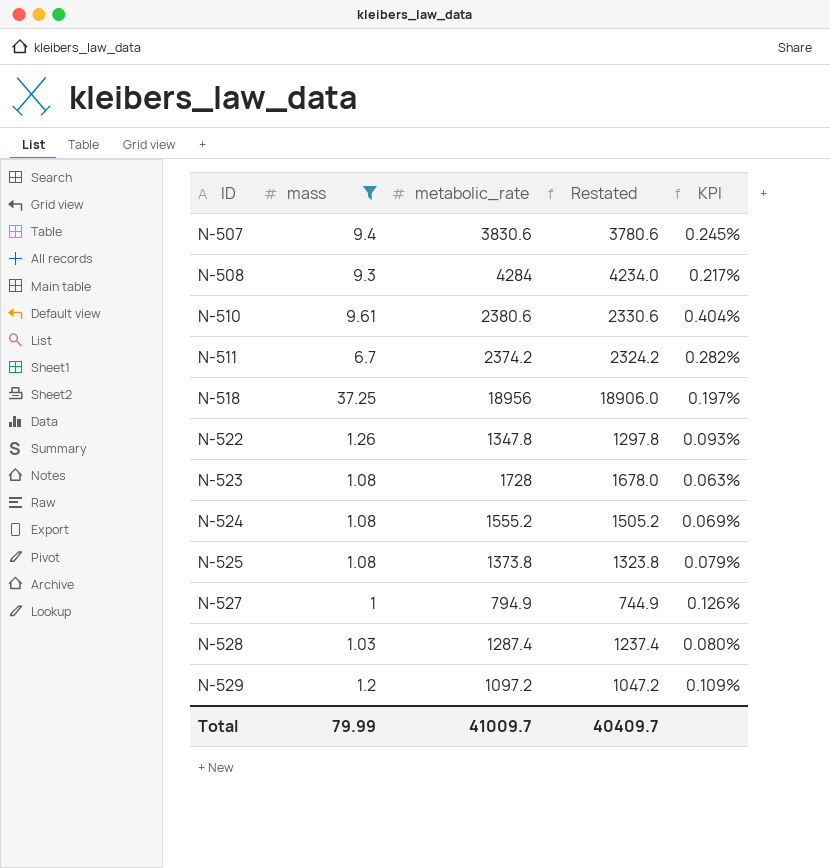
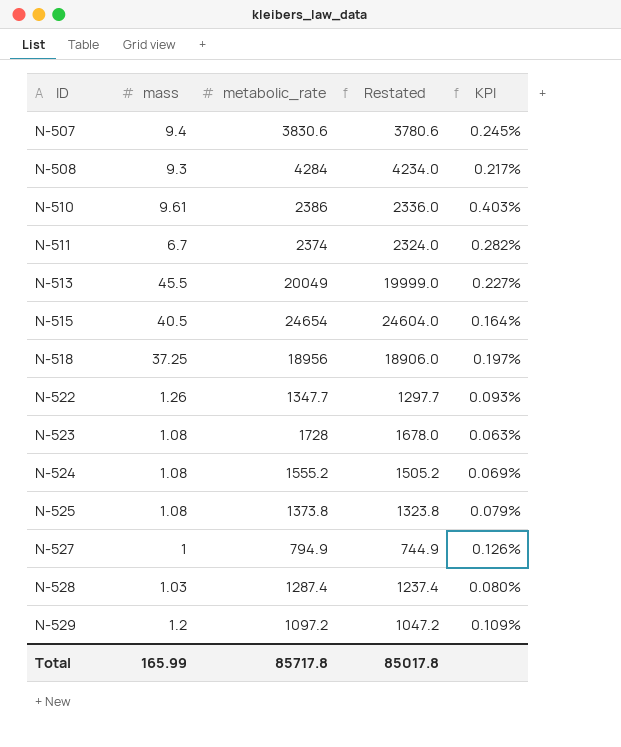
filter: mass <= 37.25 -> none
N-510 | metabolic_rate: 2380.6 -> 2386
N-510 | Restated: 2330.6 -> 2336.0
N-510 | KPI: 0.404% -> 0.403%
N-511 | metabolic_rate: 2374.2 -> 2374
N-511 | Restated: 2324.2 -> 2324.0
N-522 | metabolic_rate: 1347.8 -> 1347.7
N-522 | Restated: 1297.8 -> 1297.7
Total | mass: 79.99 -> 165.99
Total | metabolic_rate: 41009.7 -> 85717.8
Total | Restated: 40409.7 -> 85017.8

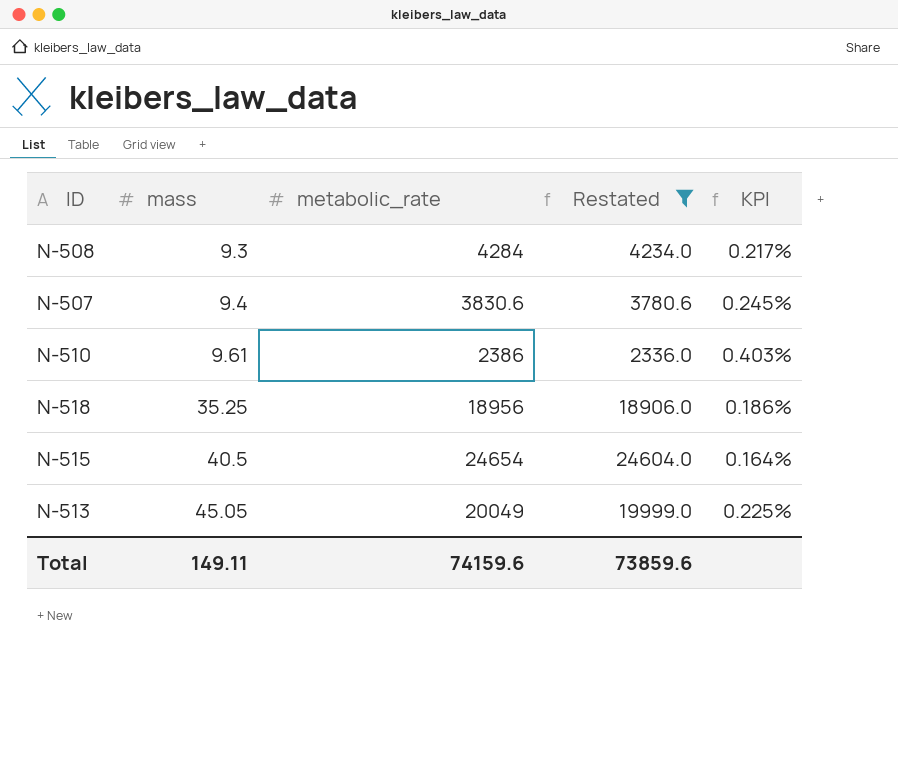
filter: none -> Restated >= 2336.0
row order: ID ascending -> mass ascending
N-518 | mass: 37.25 -> 35.25
N-518 | KPI: 0.197% -> 0.186%
N-513 | mass: 45.5 -> 45.05
N-513 | KPI: 0.227% -> 0.225%
Total | mass: 165.99 -> 149.11
Total | metabolic_rate: 85717.8 -> 74159.6
Total | Restated: 85017.8 -> 73859.6

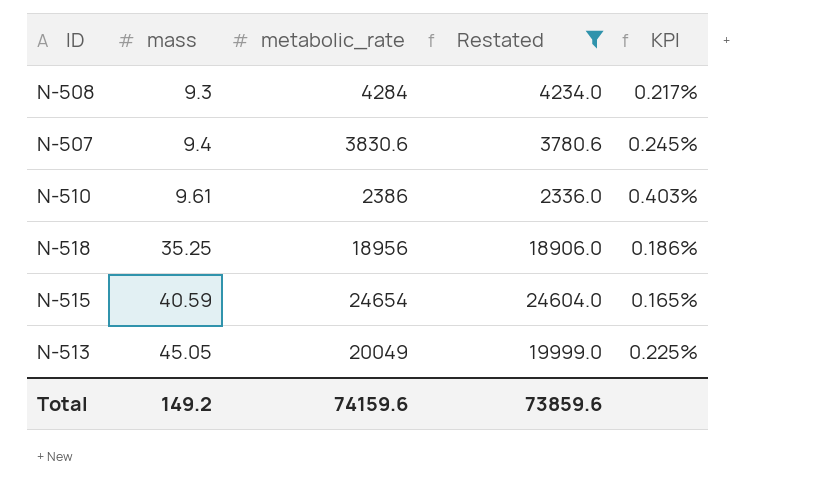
N-515 | mass: 40.5 -> 40.59
N-515 | KPI: 0.164% -> 0.165%
Total | mass: 149.11 -> 149.2

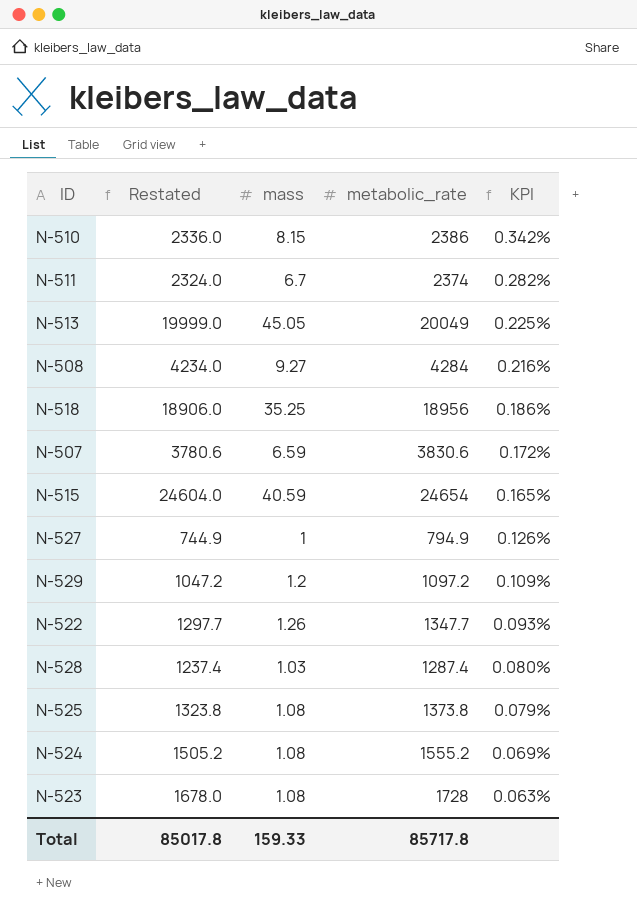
filter: Restated >= 2336.0 -> none
row order: mass ascending -> KPI descending
column Restated | position: 4 -> 2
N-510 | mass: 9.61 -> 8.15
N-510 | KPI: 0.403% -> 0.342%
N-508 | mass: 9.3 -> 9.27
N-508 | KPI: 0.217% -> 0.216%
N-507 | mass: 9.4 -> 6.59
N-507 | KPI: 0.245% -> 0.172%
Total | Restated: 73859.6 -> 85017.8
Total | mass: 149.2 -> 159.33
Total | metabolic_rate: 74159.6 -> 85717.8

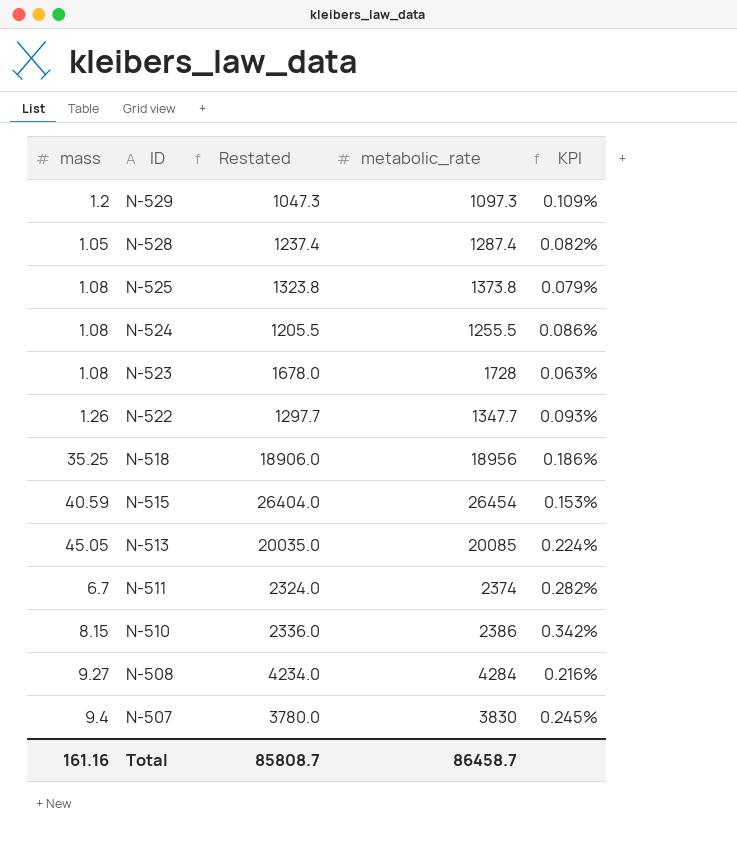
row order: KPI descending -> ID descending
column mass | position: 3 -> 1
row N-527: 744.9 | 1 | 794.9 | 0.126% -> none
N-529 | Restated: 1047.2 -> 1047.3
N-529 | metabolic_rate: 1097.2 -> 1097.3
N-528 | mass: 1.03 -> 1.05
N-528 | KPI: 0.080% -> 0.082%
N-524 | Restated: 1505.2 -> 1205.5
N-524 | metabolic_rate: 1555.2 -> 1255.5
N-524 | KPI: 0.069% -> 0.086%
N-515 | Restated: 24604.0 -> 26404.0
N-515 | metabolic_rate: 24654 -> 26454
N-515 | KPI: 0.165% -> 0.153%
N-513 | Restated: 19999.0 -> 20035.0
N-513 | metabolic_rate: 20049 -> 20085
N-513 | KPI: 0.225% -> 0.224%
N-507 | mass: 6.59 -> 9.4
N-507 | Restated: 3780.6 -> 3780.0
N-507 | metabolic_rate: 3830.6 -> 3830
N-507 | KPI: 0.172% -> 0.245%
Total | mass: 159.33 -> 161.16
Total | Restated: 85017.8 -> 85808.7
Total | metabolic_rate: 85717.8 -> 86458.7

